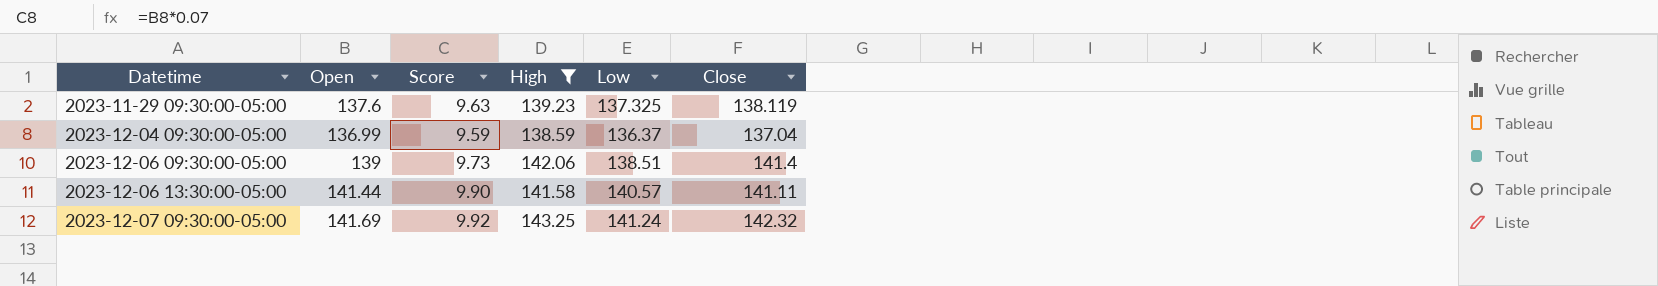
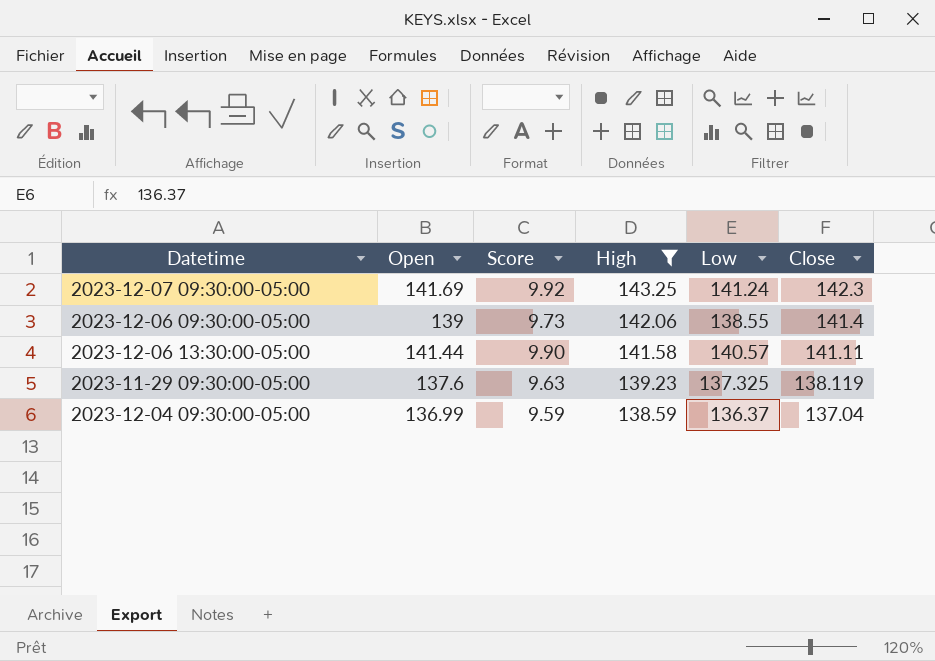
row order: Datetime ascending -> High descending
2023-12-07 09:30:00-05:00 | Close: 142.32 -> 142.3
2023-12-06 09:30:00-05:00 | Low: 138.51 -> 138.55

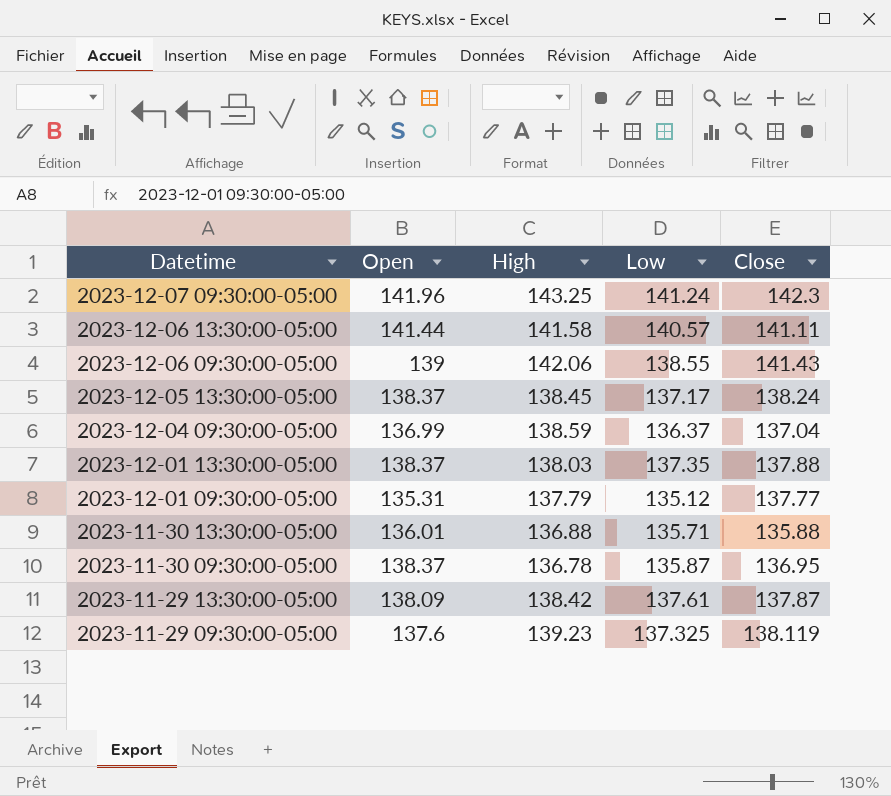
filter: High >= 138.59 -> none
row order: High descending -> Datetime descending
column Score | formula: [Open] * 0.07 -> none
2023-12-07 09:30:00-05:00 | Open: 141.69 -> 141.96
2023-12-06 09:30:00-05:00 | Close: 141.4 -> 141.43

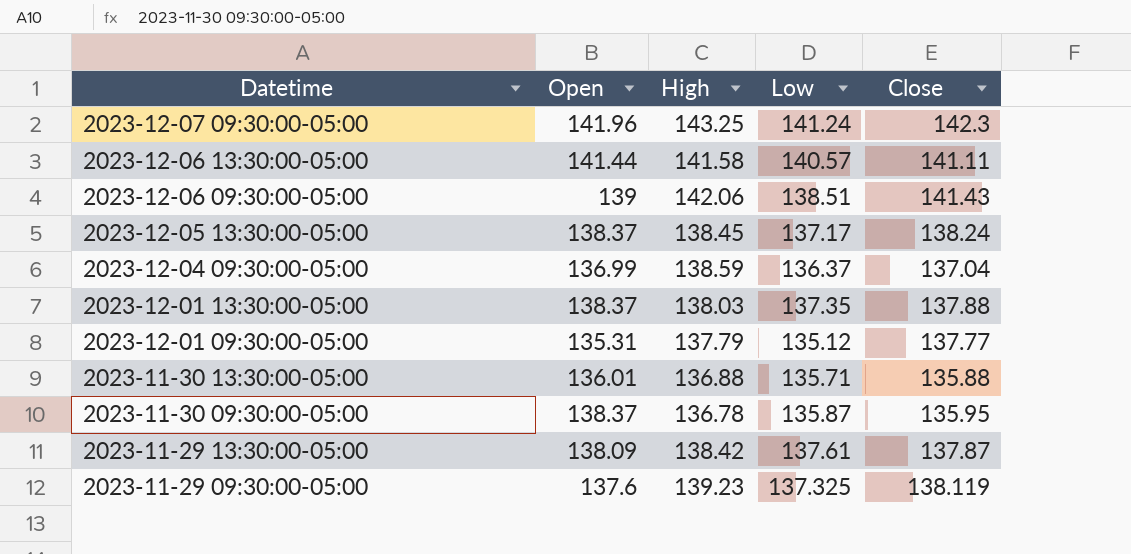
2023-12-06 09:30:00-05:00 | Low: 138.55 -> 138.51
2023-11-30 09:30:00-05:00 | Close: 136.95 -> 135.95

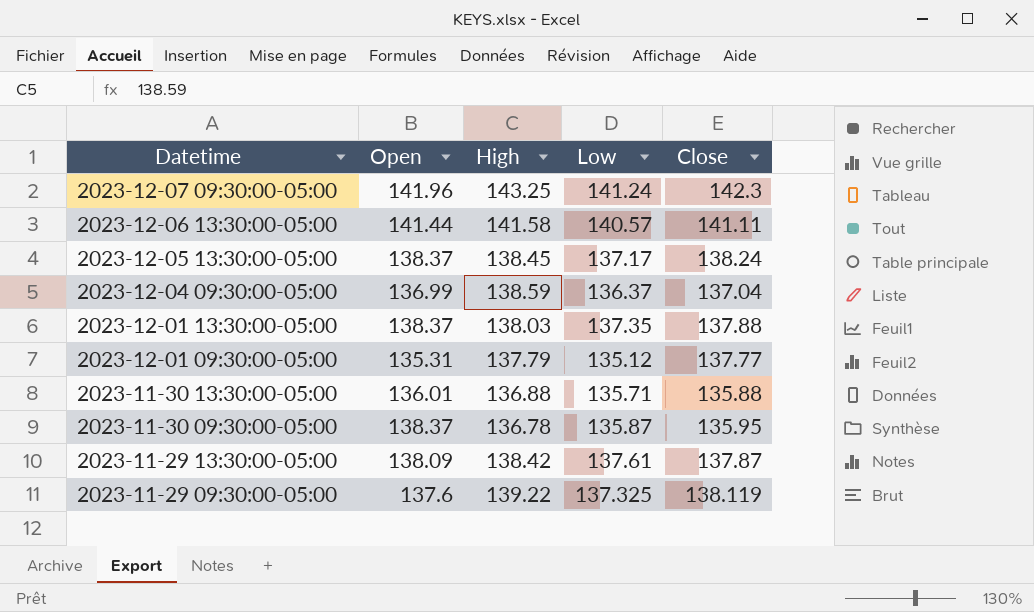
row 2023-12-06 09:30:00-05:00: 139 | 142.06 | 138.51 | 141.43 -> none
2023-11-29 09:30:00-05:00 | High: 139.23 -> 139.22

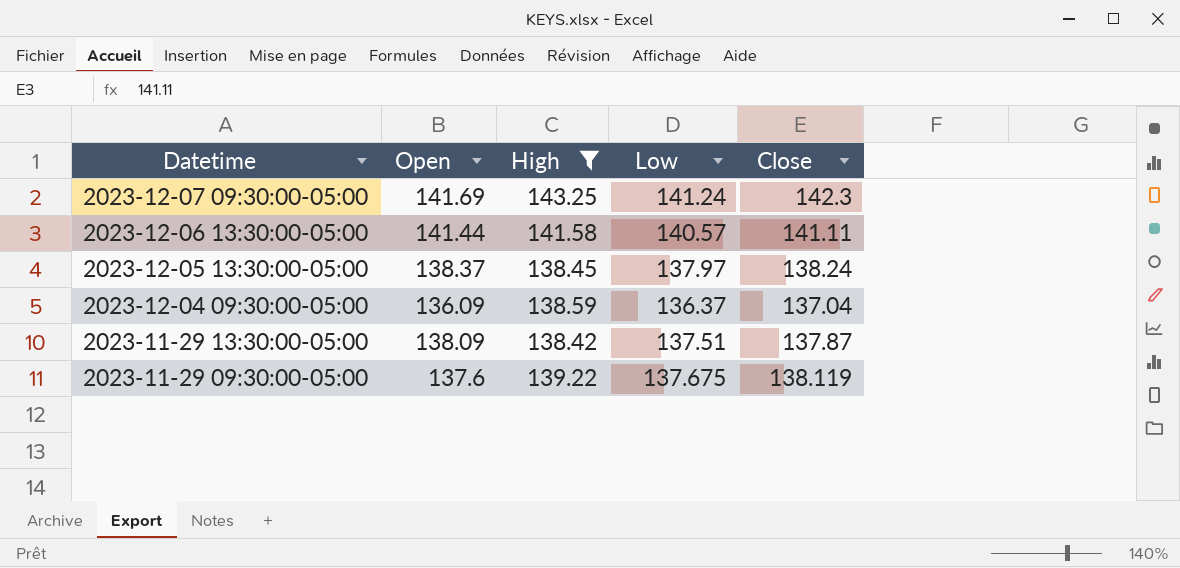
filter: none -> High >= 138.42
2023-12-07 09:30:00-05:00 | Open: 141.96 -> 141.69
2023-12-05 13:30:00-05:00 | Low: 137.17 -> 137.97
2023-12-04 09:30:00-05:00 | Open: 136.99 -> 136.09
2023-11-29 13:30:00-05:00 | Low: 137.61 -> 137.51
2023-11-29 09:30:00-05:00 | Low: 137.325 -> 137.675

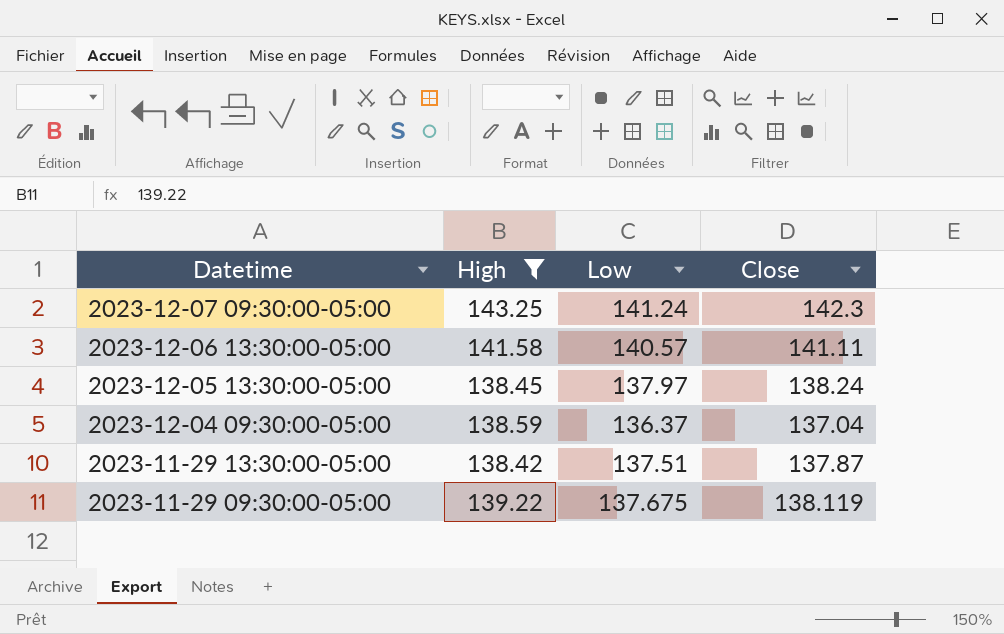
column Open | position: 2 -> none

